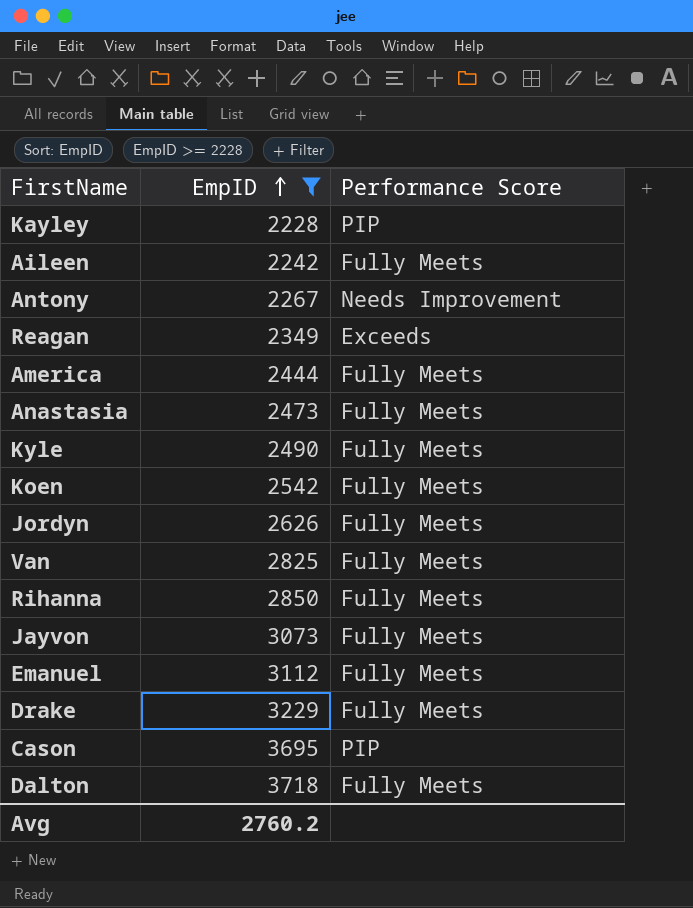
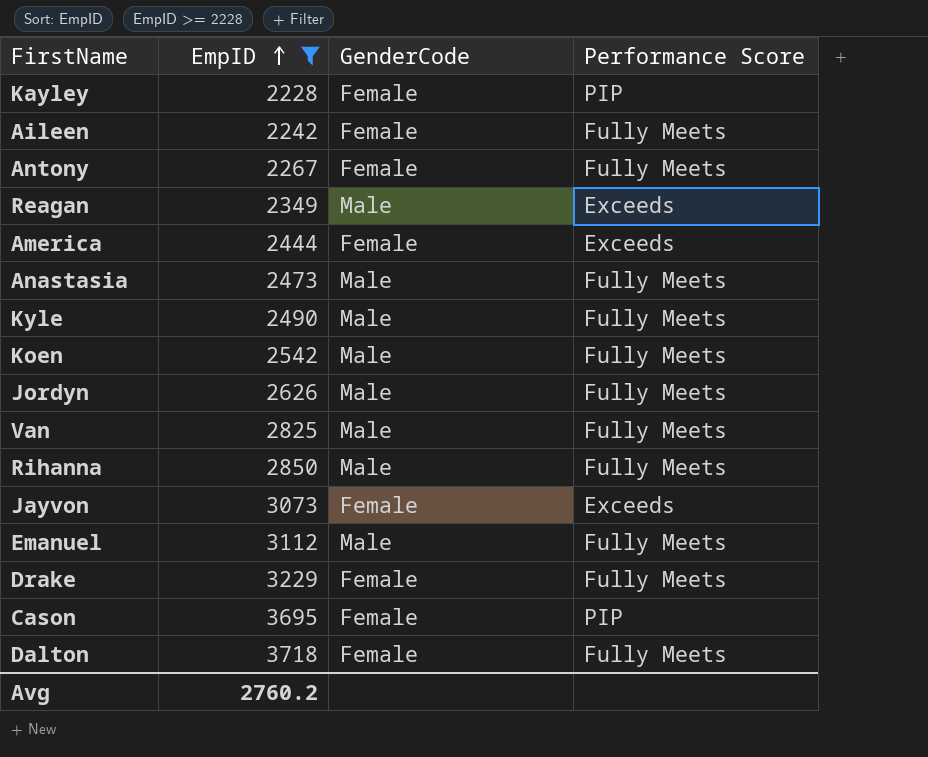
column GenderCode | position: none -> 3
Antony | Performance Score: Needs Improvement -> Fully Meets
America | Performance Score: Fully Meets -> Exceeds
Jayvon | Performance Score: Fully Meets -> Exceeds

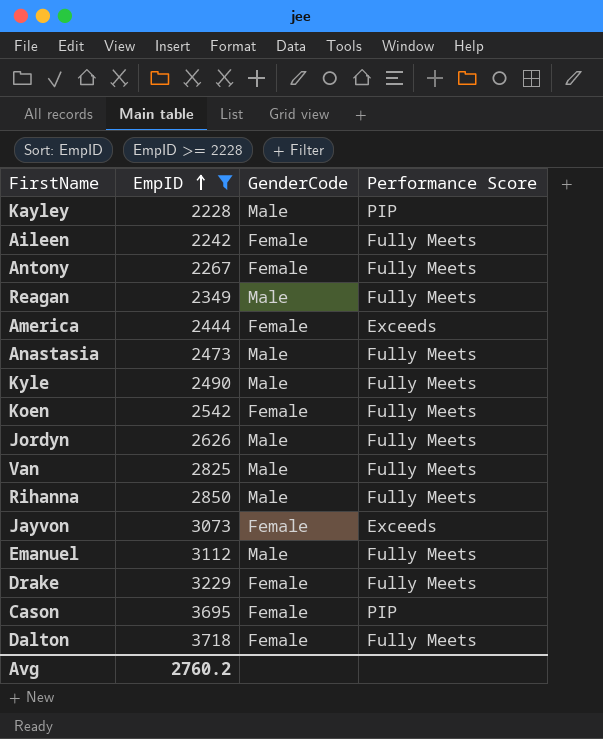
Kayley | GenderCode: Female -> Male
Reagan | Performance Score: Exceeds -> Fully Meets
Koen | GenderCode: Male -> Female

